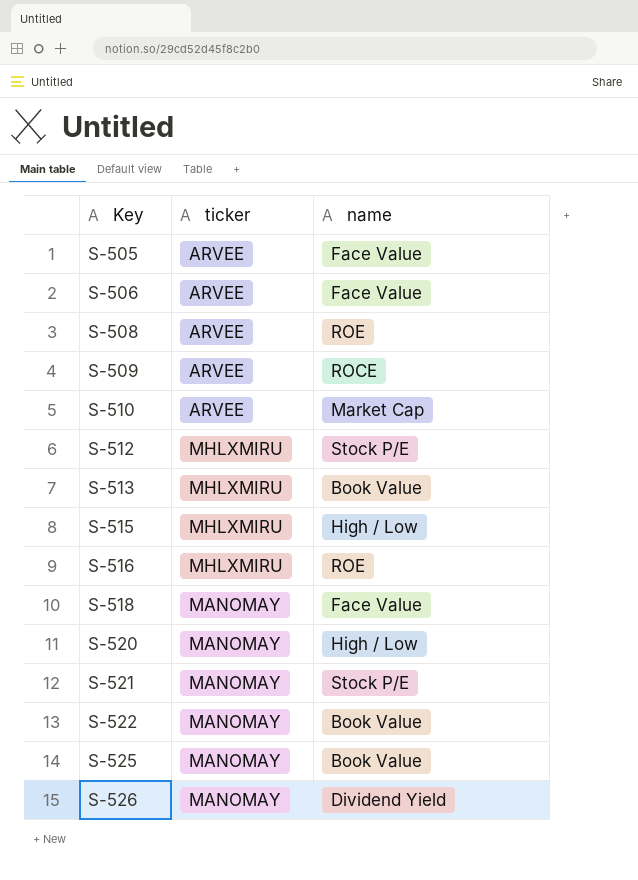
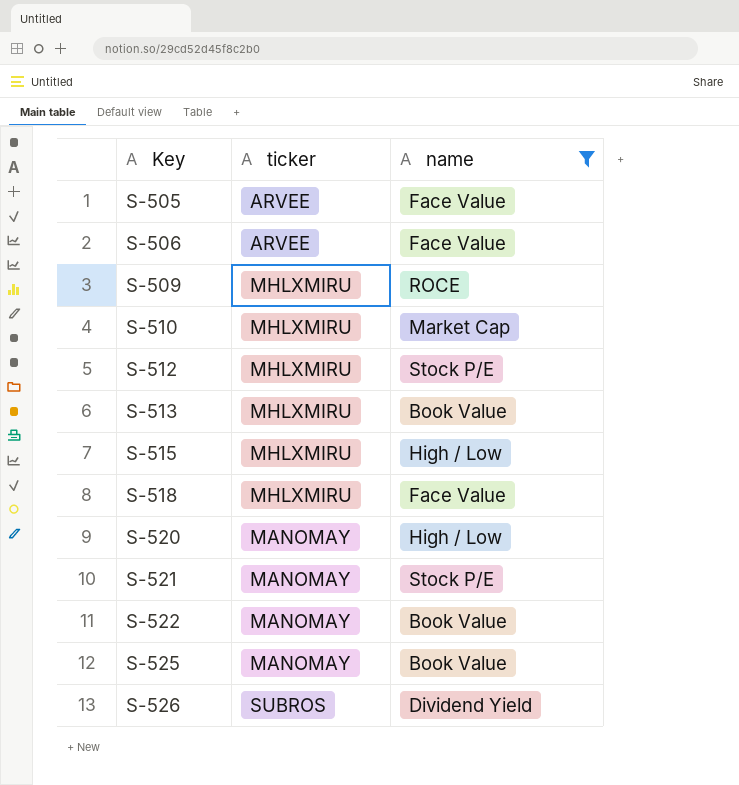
filter: none -> name != ROE
S-509 | ticker: ARVEE -> MHLXMIRU
S-510 | ticker: ARVEE -> MHLXMIRU
S-518 | ticker: MANOMAY -> MHLXMIRU
S-526 | ticker: MANOMAY -> SUBROS

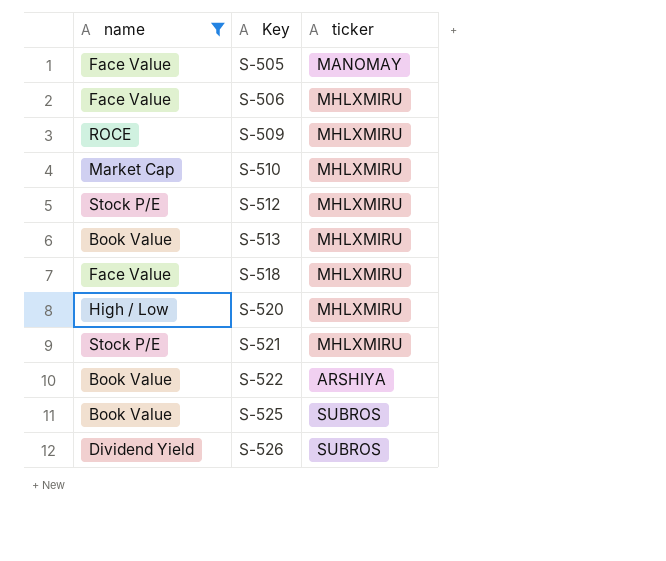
column name | position: 3 -> 1
row S-515: MHLXMIRU | High / Low -> none
S-505 | ticker: ARVEE -> MANOMAY
S-506 | ticker: ARVEE -> MHLXMIRU
S-520 | ticker: MANOMAY -> MHLXMIRU
S-521 | ticker: MANOMAY -> MHLXMIRU
S-522 | ticker: MANOMAY -> ARSHIYA
S-525 | ticker: MANOMAY -> SUBROS

